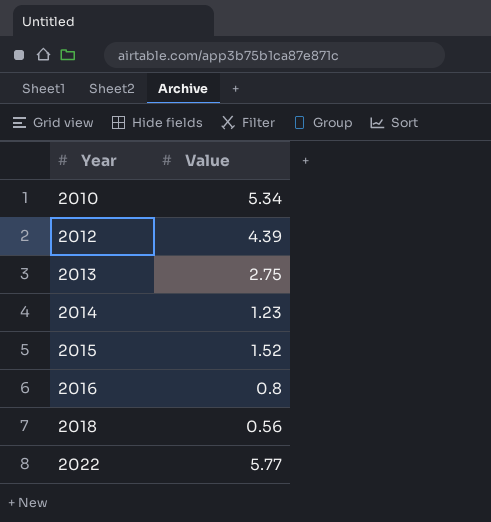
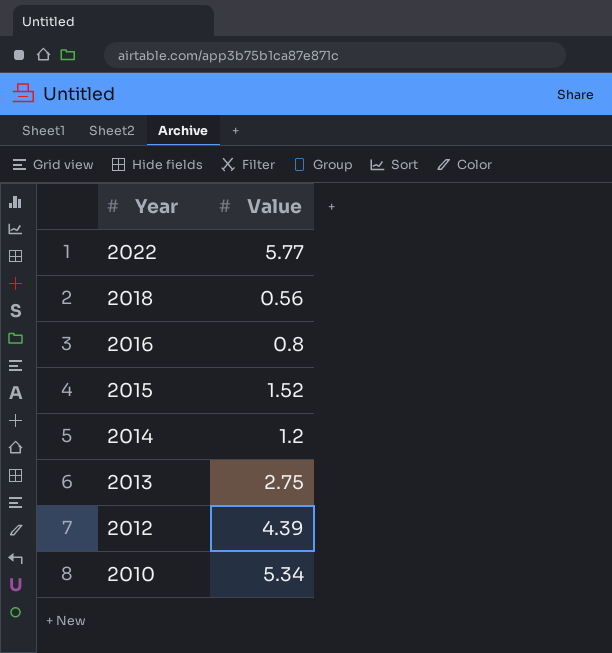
row order: Year ascending -> Year descending
2014 | Value: 1.23 -> 1.2

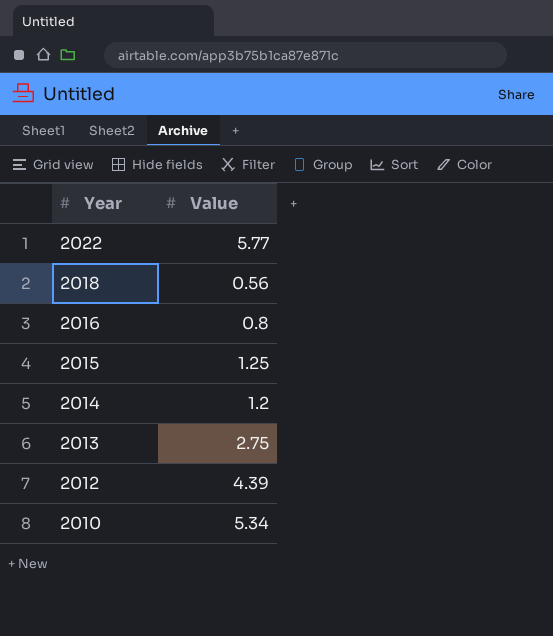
2015 | Value: 1.52 -> 1.25

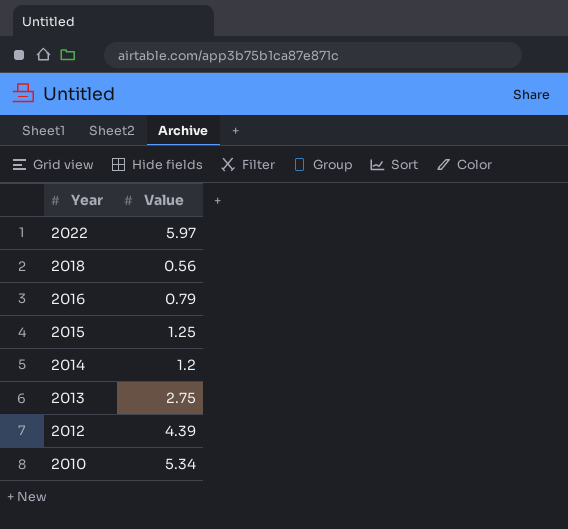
2022 | Value: 5.77 -> 5.97
2016 | Value: 0.8 -> 0.79

